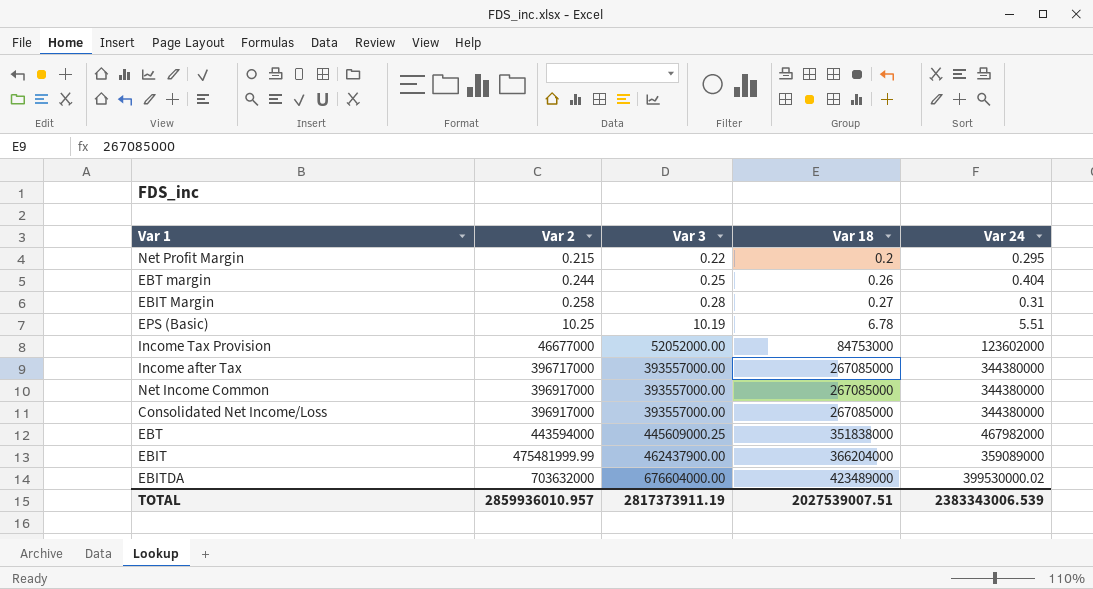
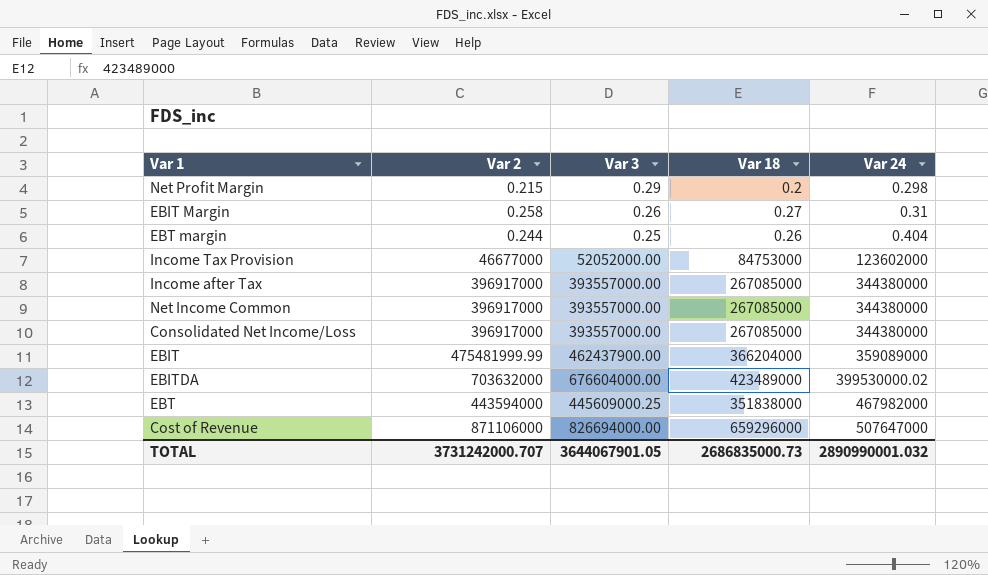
row order: Var 2 ascending -> Var 24 ascending
row EPS (Basic): 10.25 | 10.19 | 6.78 | 5.51 -> none
Net Profit Margin | Var 3: 0.22 -> 0.29
Net Profit Margin | Var 24: 0.295 -> 0.298
EBIT Margin | Var 3: 0.28 -> 0.26
Income after Tax | Var 2: 396717000 -> 396917000
row Cost of Revenue: none -> 871106000 | 826694000.00 | 659296000 | 507647000
TOTAL | Var 2: 2859936010.957 -> 3731242000.707
TOTAL | Var 3: 2817373911.19 -> 3644067901.05
TOTAL | Var 18: 2027539007.51 -> 2686835000.73
TOTAL | Var 24: 2383343006.539 -> 2890990001.032

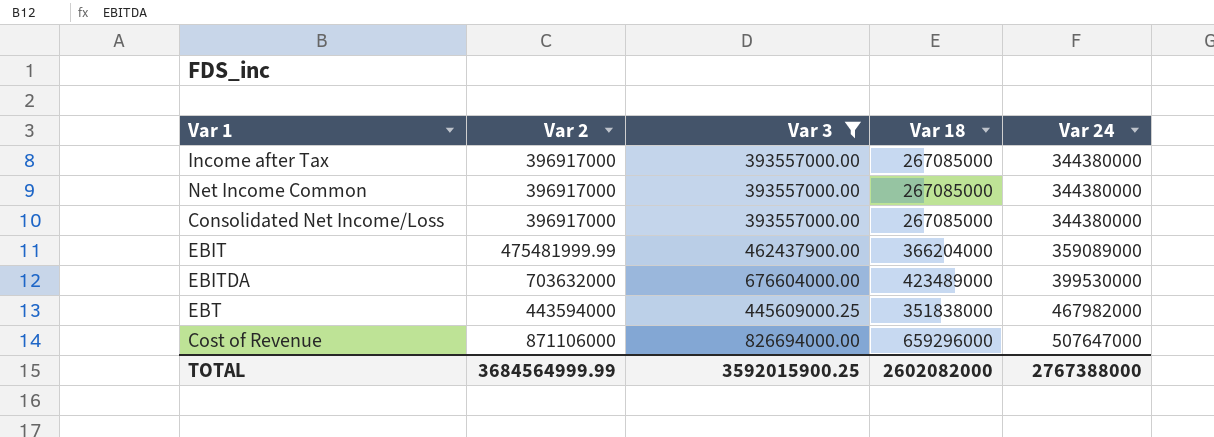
filter: none -> Var 3 >= 393557000.00
EBITDA | Var 24: 399530000.02 -> 399530000
TOTAL | Var 2: 3731242000.707 -> 3684564999.99
TOTAL | Var 3: 3644067901.05 -> 3592015900.25
TOTAL | Var 18: 2686835000.73 -> 2602082000
TOTAL | Var 24: 2890990001.032 -> 2767388000

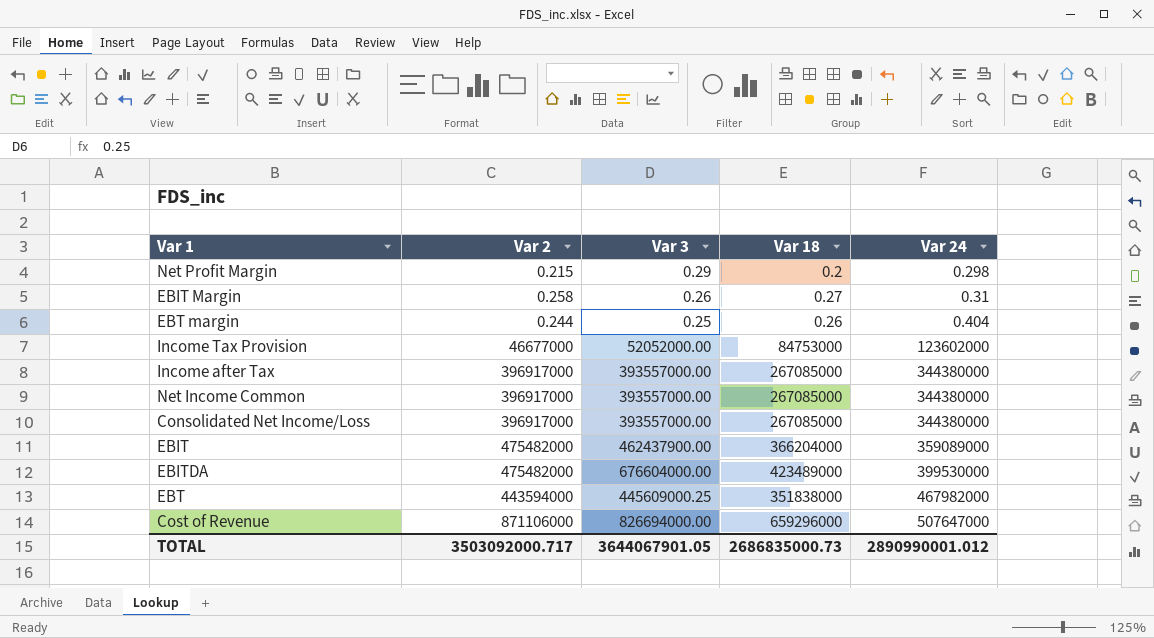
filter: Var 3 >= 393557000.00 -> none
EBIT | Var 2: 475481999.99 -> 475482000
EBITDA | Var 2: 703632000 -> 475482000
TOTAL | Var 2: 3684564999.99 -> 3503092000.717
TOTAL | Var 3: 3592015900.25 -> 3644067901.05
TOTAL | Var 18: 2602082000 -> 2686835000.73
TOTAL | Var 24: 2767388000 -> 2890990001.012

